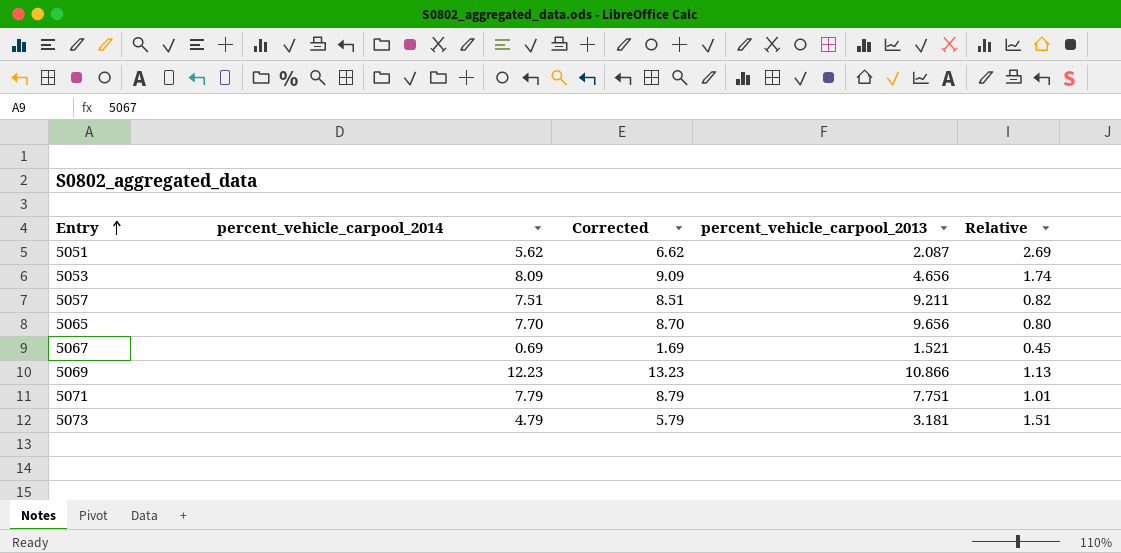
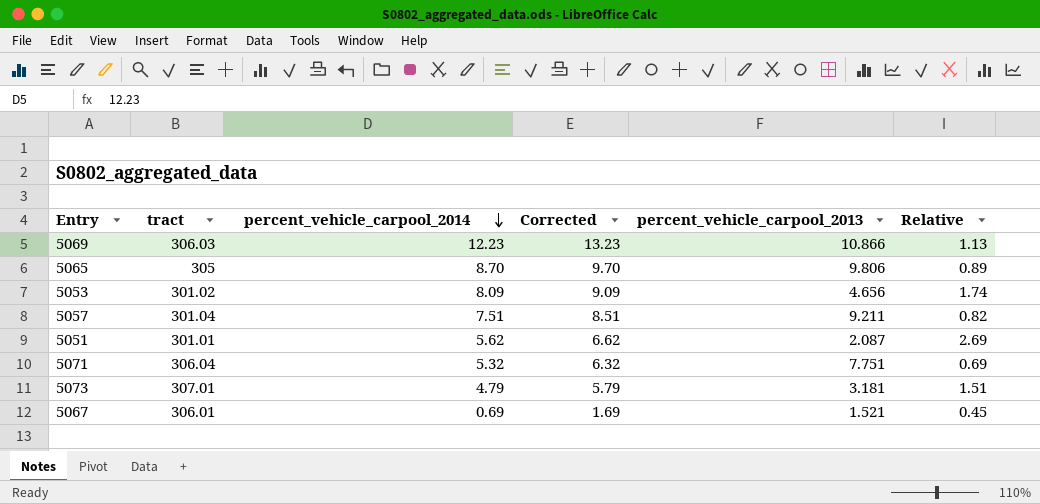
row order: Entry ascending -> percent_vehicle_carpool_2014 descending
column tract | position: none -> 2
5065 | percent_vehicle_carpool_2014: 7.70 -> 8.70
5065 | Corrected: 8.70 -> 9.70
5065 | percent_vehicle_carpool_2013: 9.656 -> 9.806
5065 | Relative: 0.80 -> 0.89
5071 | percent_vehicle_carpool_2014: 7.79 -> 5.32
5071 | Corrected: 8.79 -> 6.32
5071 | Relative: 1.01 -> 0.69

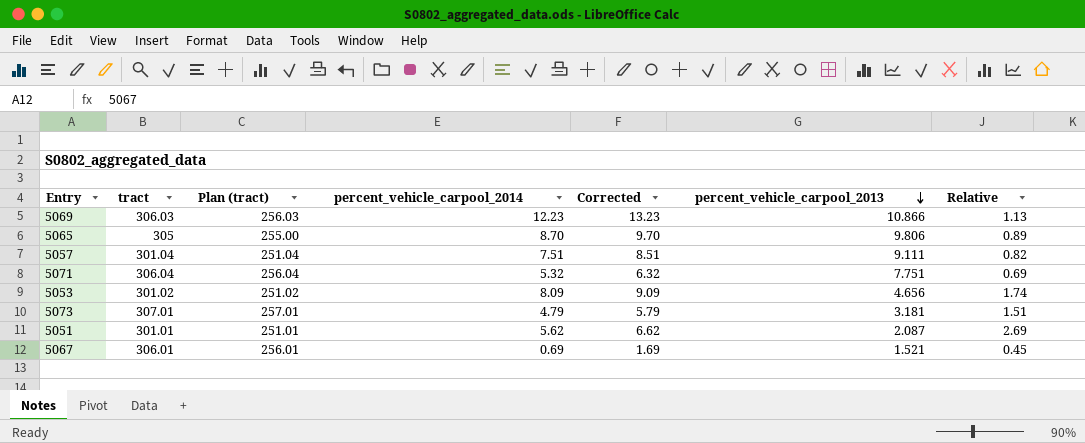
row order: percent_vehicle_carpool_2014 descending -> percent_vehicle_carpool_2013 descending
column Plan (tract) | formula: none -> [tract] - 50
5057 | percent_vehicle_carpool_2013: 9.211 -> 9.111

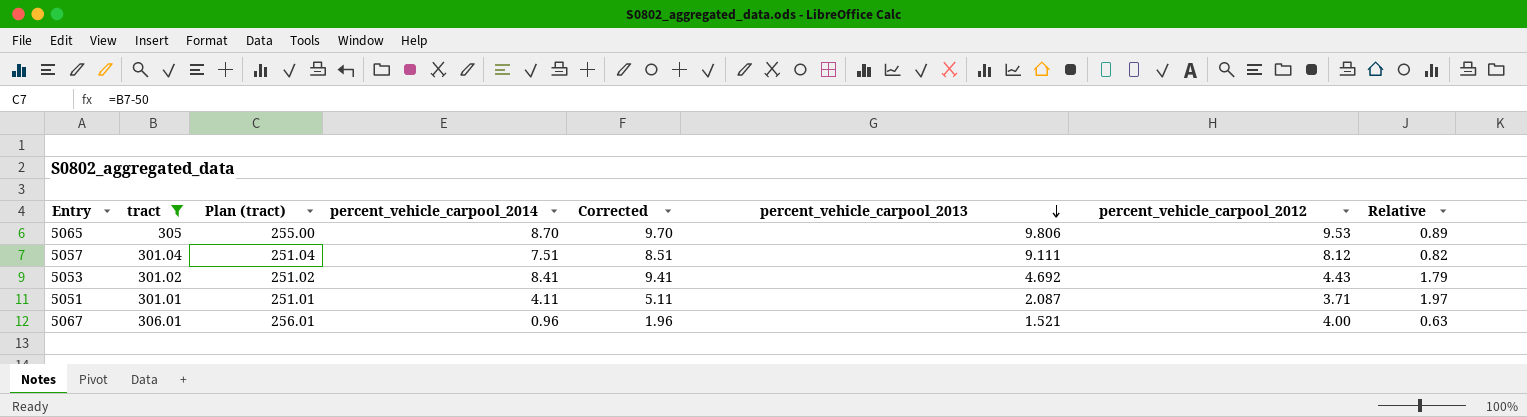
filter: none -> tract <= 306.01
column percent_vehicle_carpool_2012 | position: none -> 7
5053 | percent_vehicle_carpool_2014: 8.09 -> 8.41
5053 | Corrected: 9.09 -> 9.41
5053 | percent_vehicle_carpool_2013: 4.656 -> 4.692
5053 | Relative: 1.74 -> 1.79
5051 | percent_vehicle_carpool_2014: 5.62 -> 4.11
5051 | Corrected: 6.62 -> 5.11
5051 | Relative: 2.69 -> 1.97
5067 | percent_vehicle_carpool_2014: 0.69 -> 0.96
5067 | Corrected: 1.69 -> 1.96
5067 | Relative: 0.45 -> 0.63

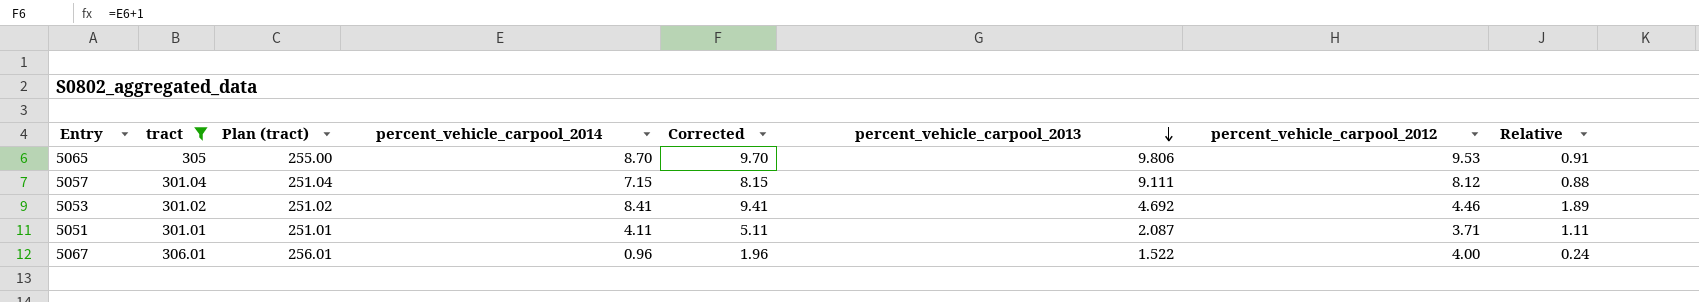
column Relative | formula: [percent_vehicle_carpool_2014] / [percent_vehicle_carpool_2013] -> [percent_vehicle_carpool_2014] / [percent_vehicle_carpool_2012]
5057 | percent_vehicle_carpool_2014: 7.51 -> 7.15
5057 | Corrected: 8.51 -> 8.15
5053 | percent_vehicle_carpool_2012: 4.43 -> 4.46
5067 | percent_vehicle_carpool_2013: 1.521 -> 1.522

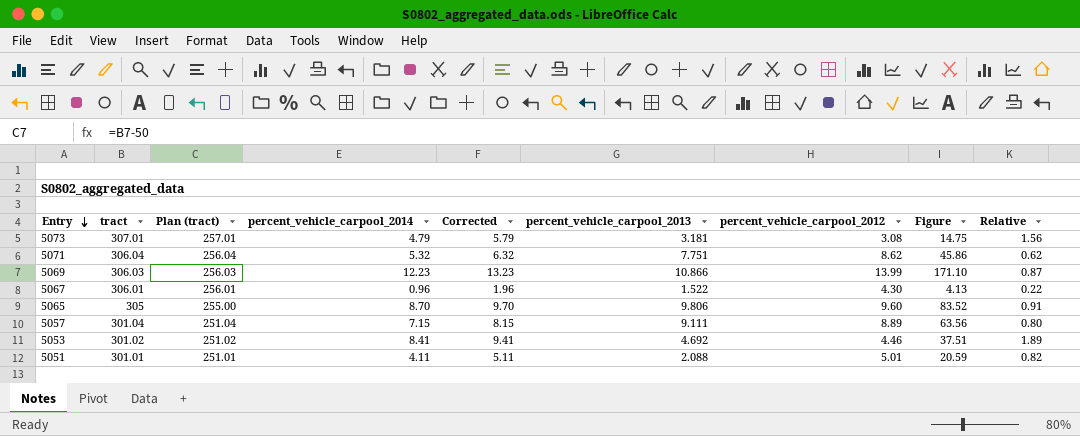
filter: tract <= 306.01 -> none
row order: percent_vehicle_carpool_2013 descending -> Entry descending
column Figure | formula: none -> [percent_vehicle_carpool_2014] * [percent_vehicle_carpool_2012]
5067 | percent_vehicle_carpool_2012: 4.00 -> 4.30
5067 | Relative: 0.24 -> 0.22
5065 | percent_vehicle_carpool_2012: 9.53 -> 9.60
5057 | percent_vehicle_carpool_2012: 8.12 -> 8.89
5057 | Relative: 0.88 -> 0.80
5051 | percent_vehicle_carpool_2013: 2.087 -> 2.088
5051 | percent_vehicle_carpool_2012: 3.71 -> 5.01
5051 | Relative: 1.11 -> 0.82

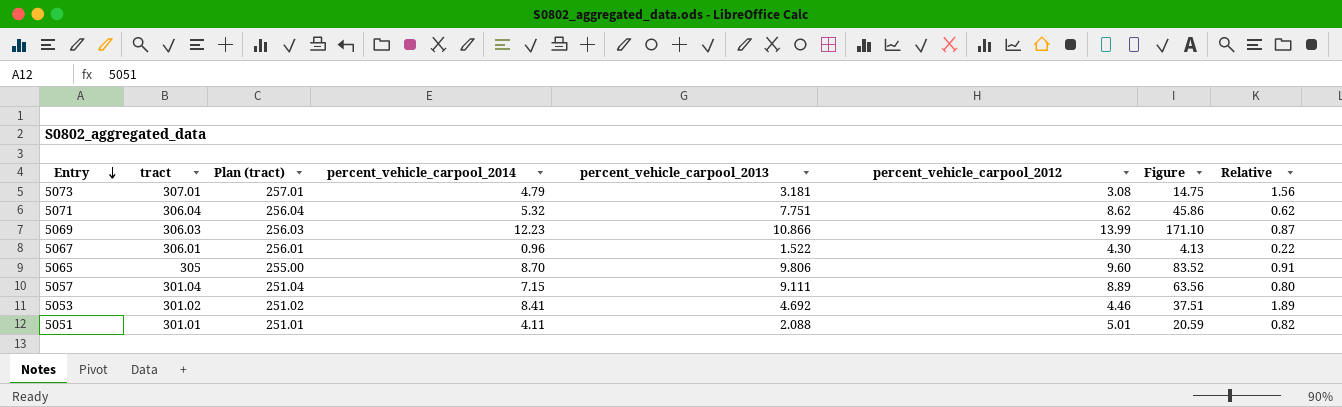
column Corrected | formula: [percent_vehicle_carpool_2014] + 1 -> none

